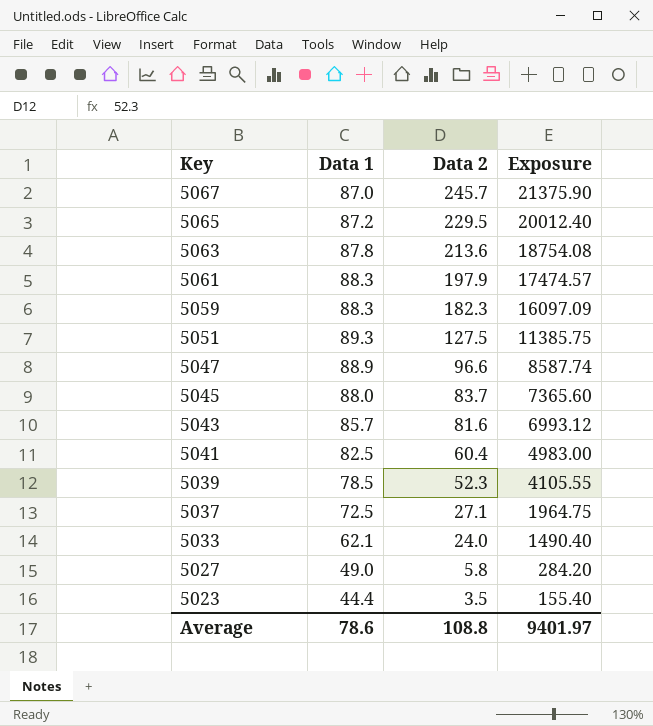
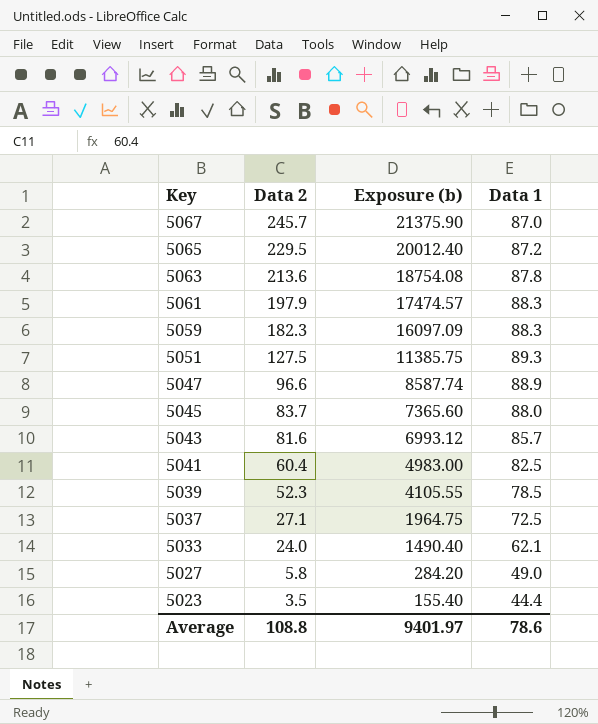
column name: Exposure -> Exposure (b)
column Data 1 | position: 2 -> 4

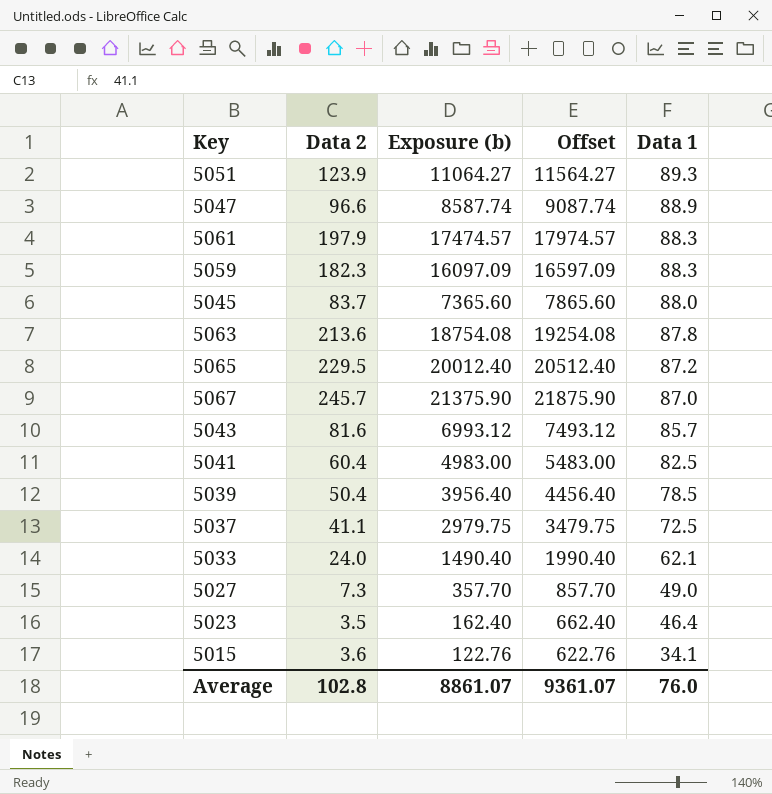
row order: Key descending -> Data 1 descending
column Offset | formula: none -> [Exposure (b)] + 500
5051 | Data 2: 127.5 -> 123.9
5051 | Exposure (b): 11385.75 -> 11064.27
5039 | Data 2: 52.3 -> 50.4
5039 | Exposure (b): 4105.55 -> 3956.40
5037 | Data 2: 27.1 -> 41.1
5037 | Exposure (b): 1964.75 -> 2979.75
5027 | Data 2: 5.8 -> 7.3
5027 | Exposure (b): 284.20 -> 357.70
5023 | Exposure (b): 155.40 -> 162.40
5023 | Data 1: 44.4 -> 46.4
row 5015: none -> 3.6 | 122.76 | 622.76 | 34.1
Average | Data 2: 108.8 -> 102.8
Average | Exposure (b): 9401.97 -> 8861.07
Average | Data 1: 78.6 -> 76.0

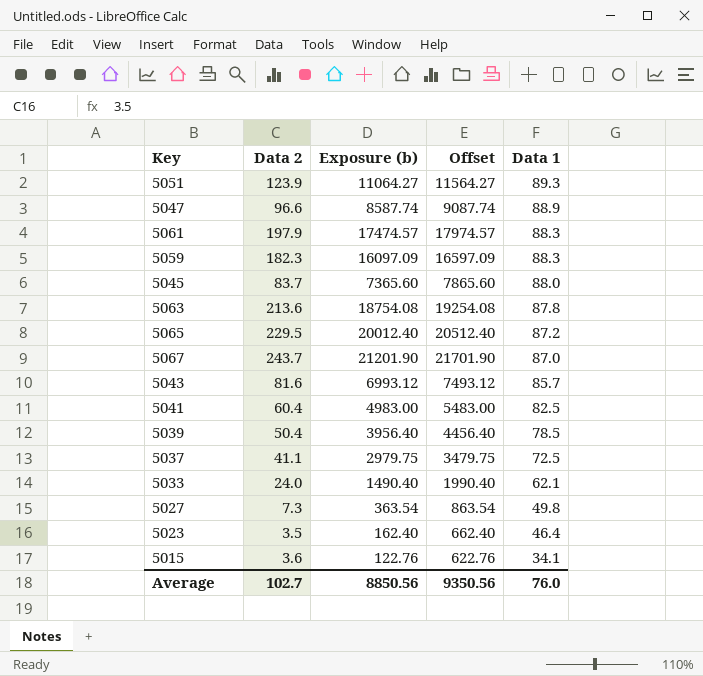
5067 | Data 2: 245.7 -> 243.7
5067 | Exposure (b): 21375.90 -> 21201.90
5067 | Offset: 21875.90 -> 21701.90
5027 | Exposure (b): 357.70 -> 363.54
5027 | Offset: 857.70 -> 863.54
5027 | Data 1: 49.0 -> 49.8
Average | Data 2: 102.8 -> 102.7
Average | Exposure (b): 8861.07 -> 8850.56
Average | Offset: 9361.07 -> 9350.56

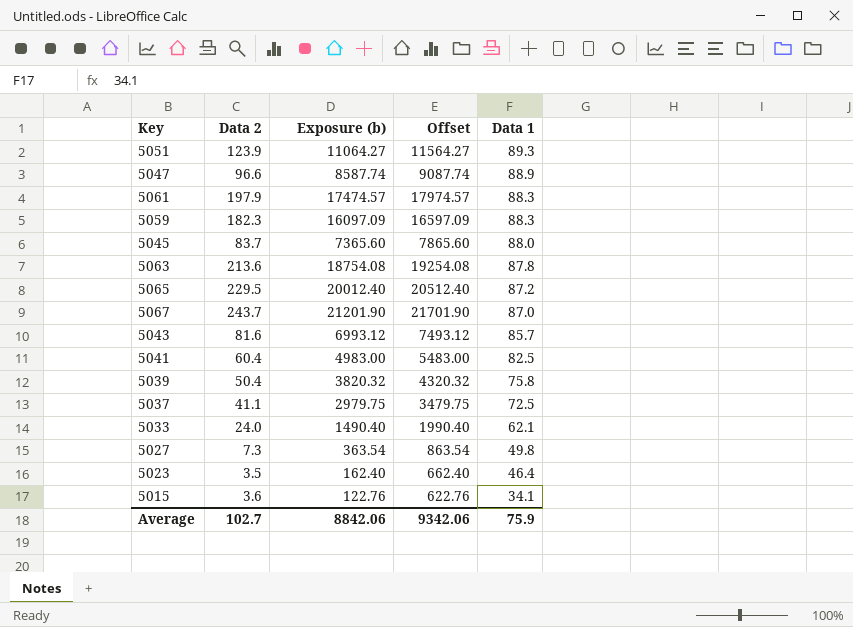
5039 | Exposure (b): 3956.40 -> 3820.32
5039 | Offset: 4456.40 -> 4320.32
5039 | Data 1: 78.5 -> 75.8
Average | Exposure (b): 8850.56 -> 8842.06
Average | Offset: 9350.56 -> 9342.06
Average | Data 1: 76.0 -> 75.9

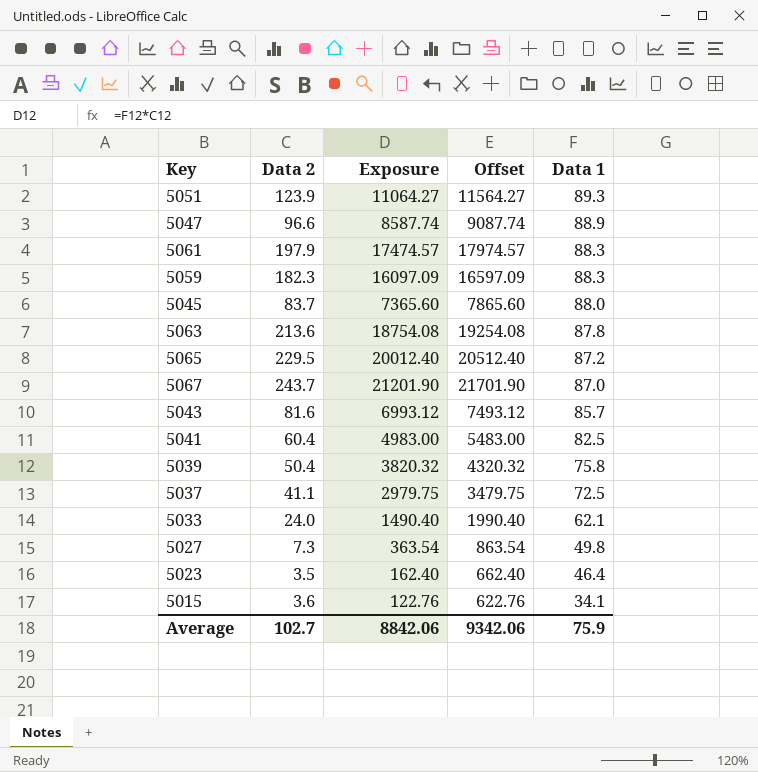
column name: Exposure (b) -> Exposure

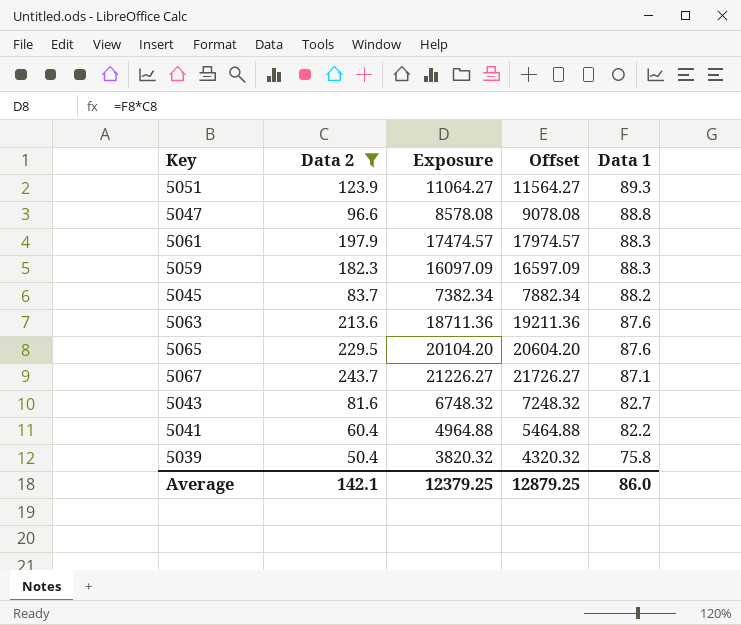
filter: none -> Data 2 >= 50.4
5047 | Exposure: 8587.74 -> 8578.08
5047 | Offset: 9087.74 -> 9078.08
5047 | Data 1: 88.9 -> 88.8
5045 | Exposure: 7365.60 -> 7382.34
5045 | Offset: 7865.60 -> 7882.34
5045 | Data 1: 88.0 -> 88.2
5063 | Exposure: 18754.08 -> 18711.36
5063 | Offset: 19254.08 -> 19211.36
5063 | Data 1: 87.8 -> 87.6
5065 | Exposure: 20012.40 -> 20104.20
5065 | Offset: 20512.40 -> 20604.20
5065 | Data 1: 87.2 -> 87.6
5067 | Exposure: 21201.90 -> 21226.27
5067 | Offset: 21701.90 -> 21726.27
5067 | Data 1: 87.0 -> 87.1
5043 | Exposure: 6993.12 -> 6748.32
5043 | Offset: 7493.12 -> 7248.32
5043 | Data 1: 85.7 -> 82.7
5041 | Exposure: 4983.00 -> 4964.88
5041 | Offset: 5483.00 -> 5464.88
5041 | Data 1: 82.5 -> 82.2
Average | Data 2: 102.7 -> 142.1
Average | Exposure: 8842.06 -> 12379.25
Average | Offset: 9342.06 -> 12879.25
Average | Data 1: 75.9 -> 86.0

